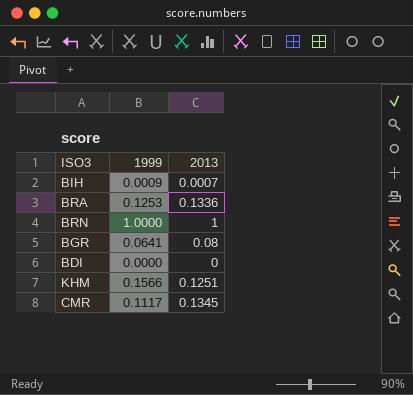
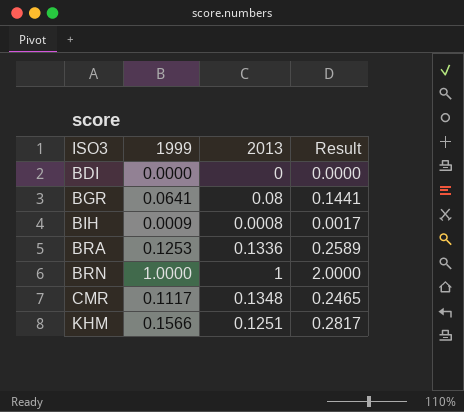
row order: none -> ISO3 ascending
column Result | formula: none -> [1999] + [2013]
BIH | 2013: 0.0007 -> 0.0008
CMR | 2013: 0.1345 -> 0.1348

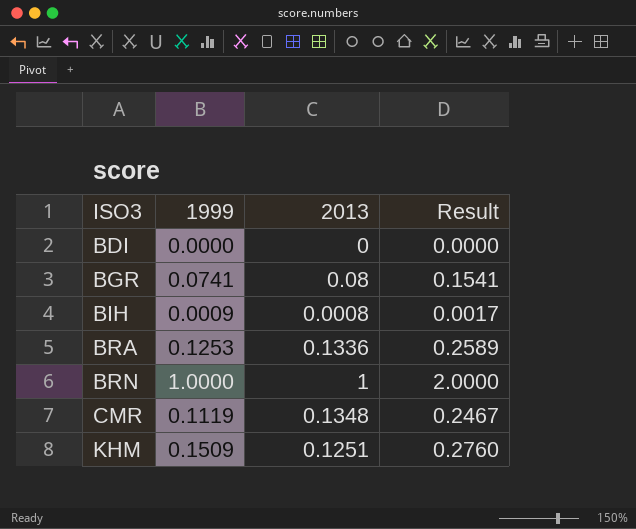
BGR | 1999: 0.0641 -> 0.0741
BGR | Result: 0.1441 -> 0.1541
CMR | 1999: 0.1117 -> 0.1119
CMR | Result: 0.2465 -> 0.2467
KHM | 1999: 0.1566 -> 0.1509
KHM | Result: 0.2817 -> 0.2760

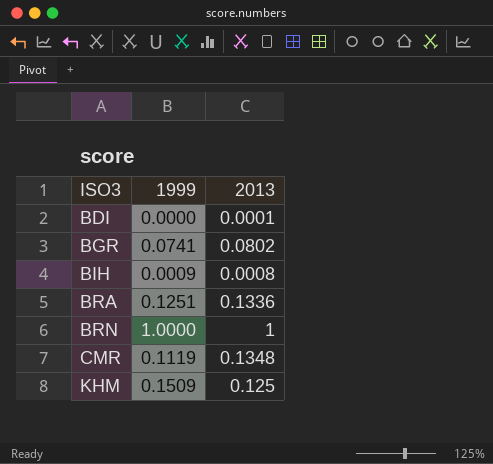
column Result | formula: [1999] + [2013] -> none
BDI | 2013: 0 -> 0.0001
BGR | 2013: 0.08 -> 0.0802
BRA | 1999: 0.1253 -> 0.1251
KHM | 2013: 0.1251 -> 0.125

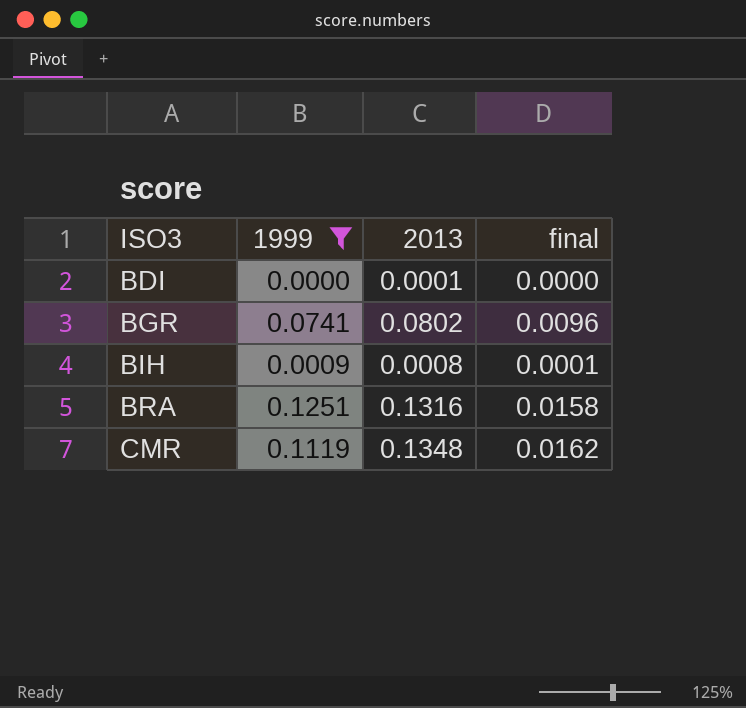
filter: none -> 1999 <= 0.1251
column final | formula: none -> [2013] * 0.12
BRA | 2013: 0.1336 -> 0.1316

